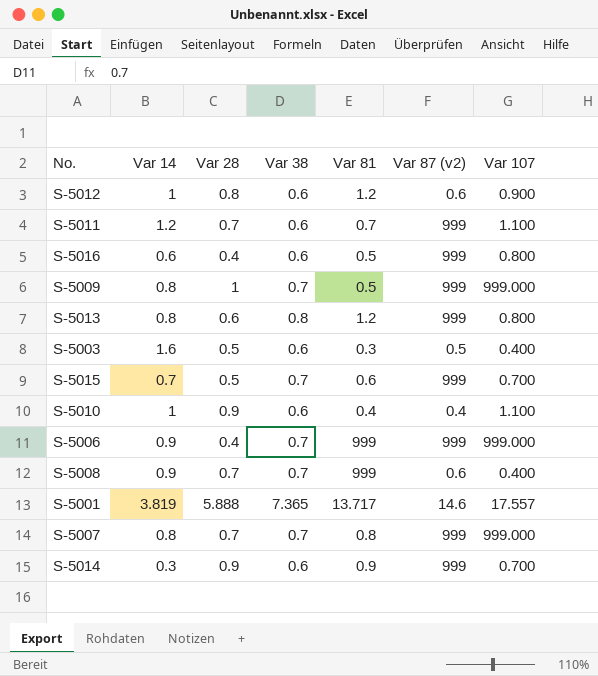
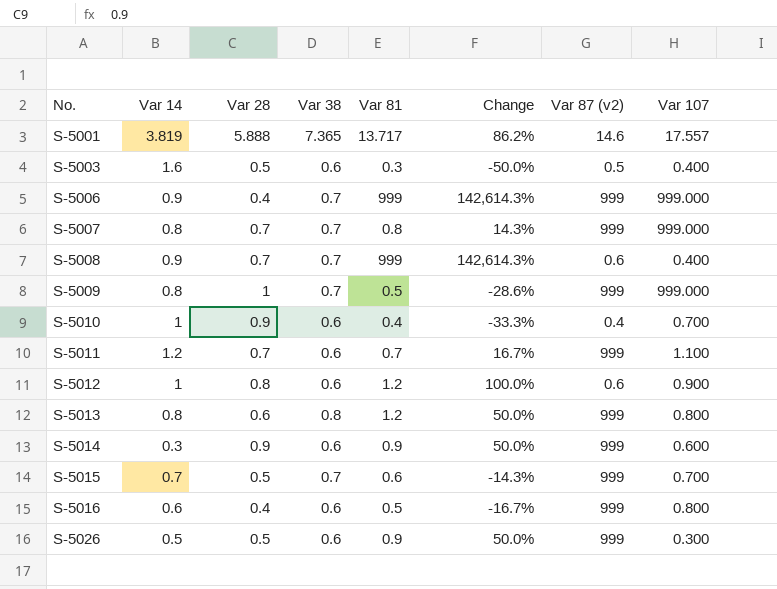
row order: none -> No. ascending
column Change | formula: none -> ([Var 81] - [Var 38]) / [Var 38]
S-5010 | Var 107: 1.100 -> 0.700
S-5014 | Var 107: 0.700 -> 0.600
row S-5026: none -> 0.5 | 0.5 | 0.6 | 0.9 | 50.0% | 999 | 0.300

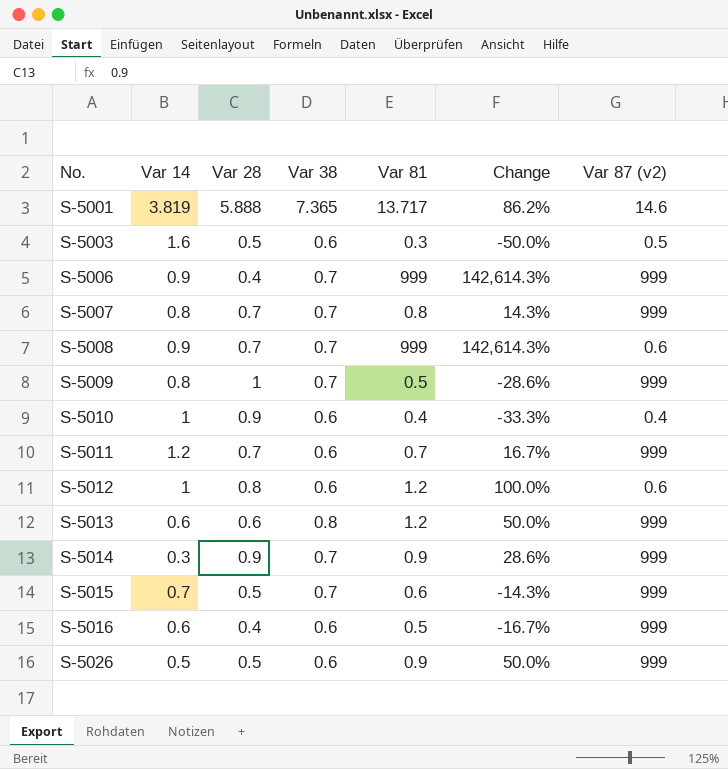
column Var 107 | position: 8 -> none
S-5013 | Var 14: 0.8 -> 0.6
S-5014 | Var 38: 0.6 -> 0.7
S-5014 | Change: 50.0% -> 28.6%

